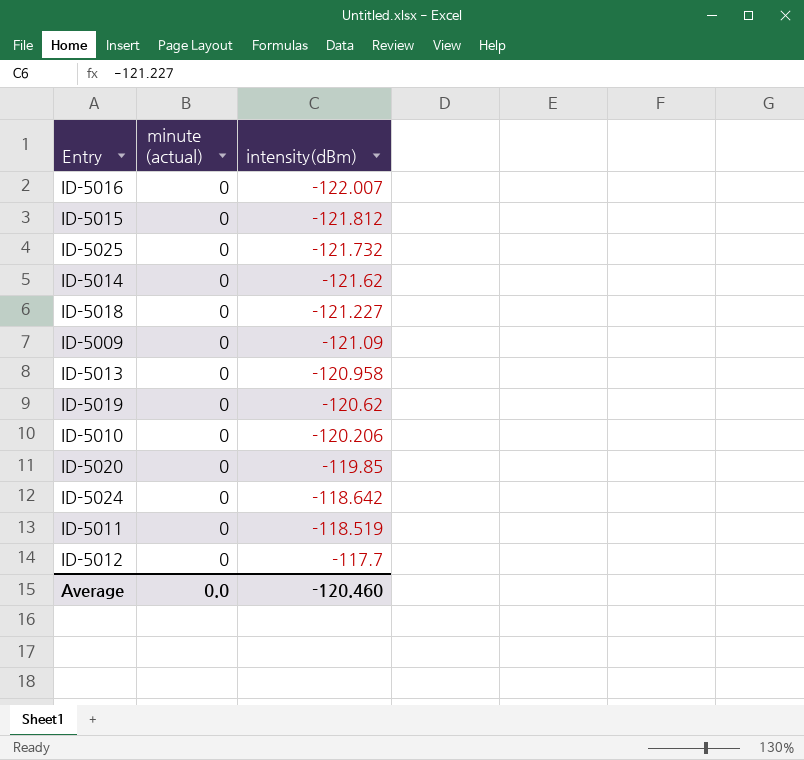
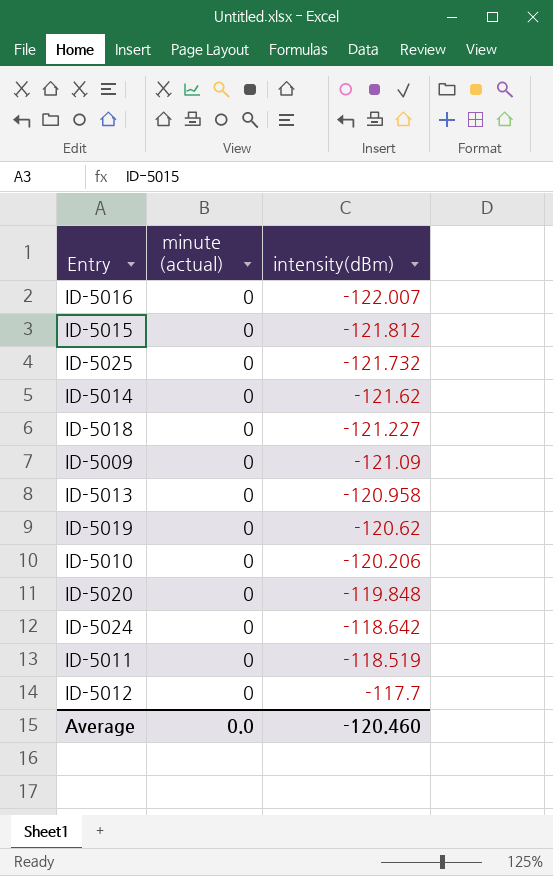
ID-5020 | intensity(dBm): -119.85 -> -119.848

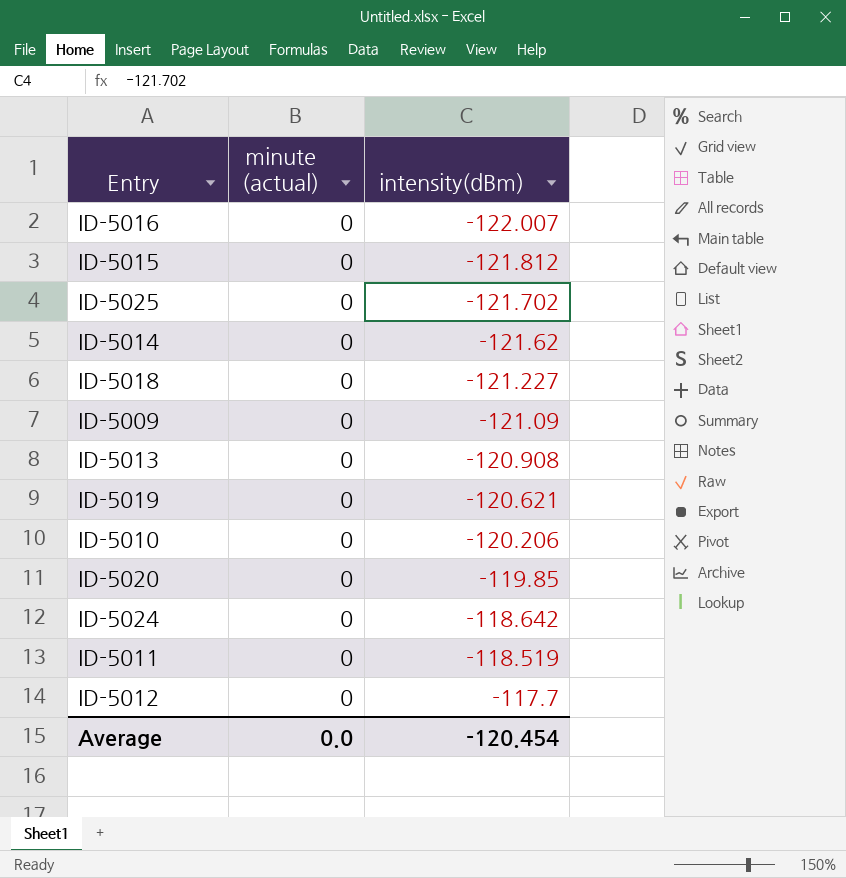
ID-5025 | intensity(dBm): -121.732 -> -121.702
ID-5013 | intensity(dBm): -120.958 -> -120.908
ID-5019 | intensity(dBm): -120.62 -> -120.621
ID-5020 | intensity(dBm): -119.848 -> -119.85
Average | intensity(dBm): -120.460 -> -120.454

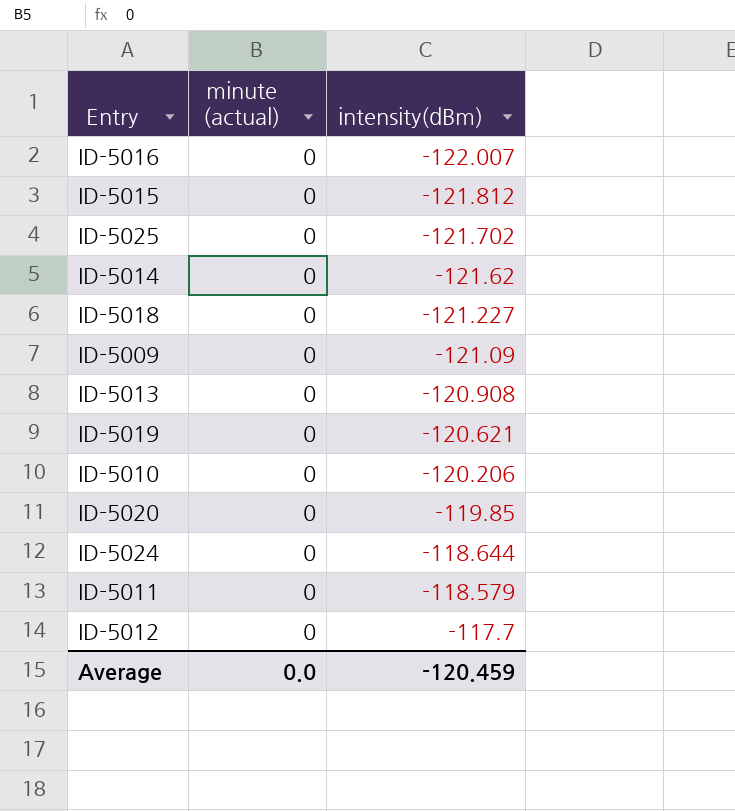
ID-5024 | intensity(dBm): -118.642 -> -118.644
ID-5011 | intensity(dBm): -118.519 -> -118.579
Average | intensity(dBm): -120.454 -> -120.459

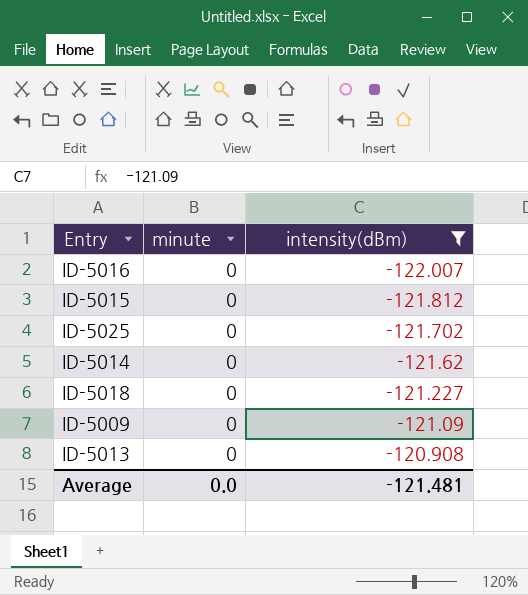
filter: none -> intensity(dBm) <= -120.908
column name: minute (actual) -> minute
Average | intensity(dBm): -120.459 -> -121.481

